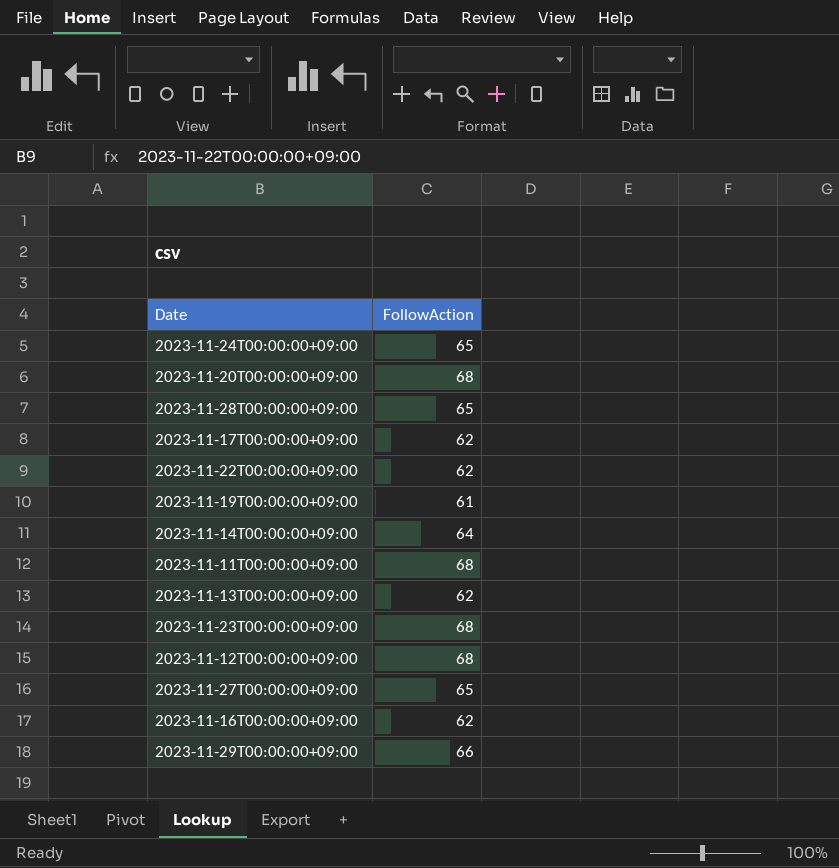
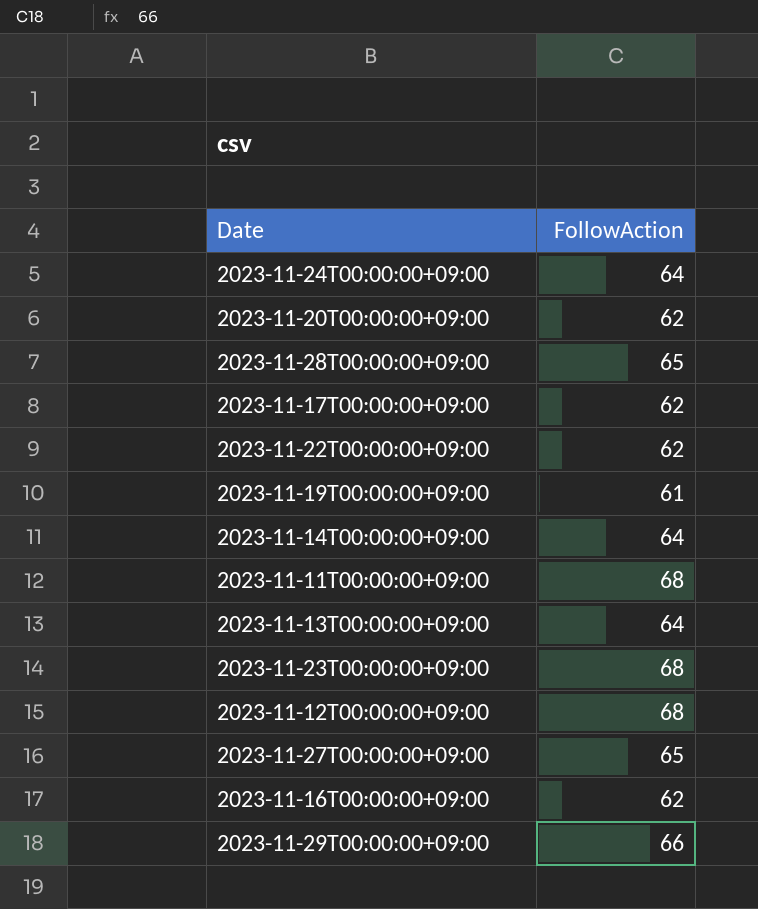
2023-11-24T00:00:00+09:00 | FollowAction: 65 -> 64
2023-11-20T00:00:00+09:00 | FollowAction: 68 -> 62
2023-11-13T00:00:00+09:00 | FollowAction: 62 -> 64

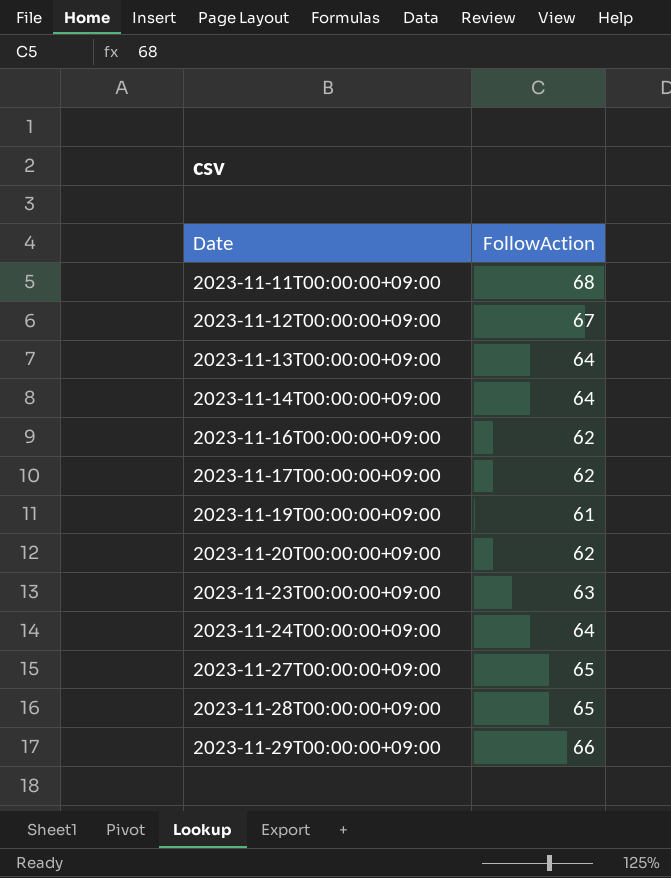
row order: none -> Date ascending
row 2023-11-22T00:00:00+09:00: 62 -> none
2023-11-12T00:00:00+09:00 | FollowAction: 68 -> 67
2023-11-23T00:00:00+09:00 | FollowAction: 68 -> 63

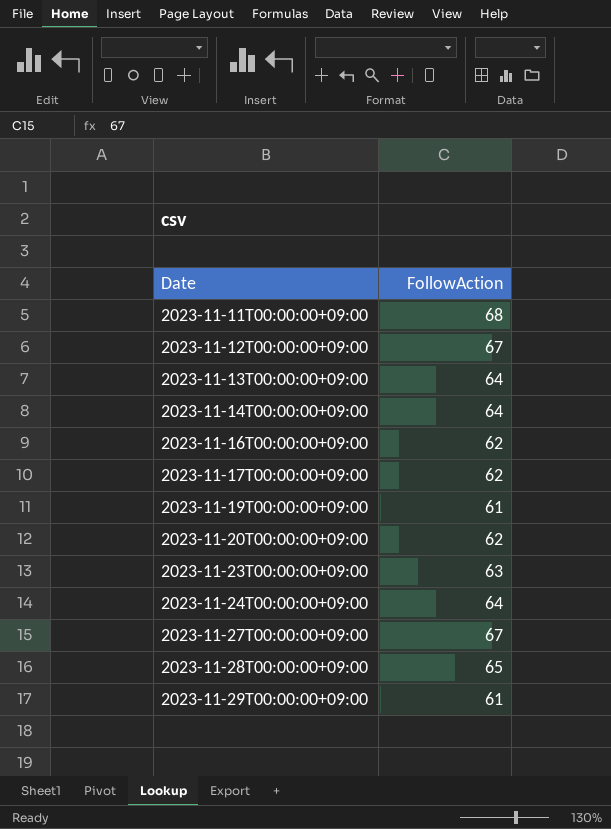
2023-11-27T00:00:00+09:00 | FollowAction: 65 -> 67
2023-11-29T00:00:00+09:00 | FollowAction: 66 -> 61

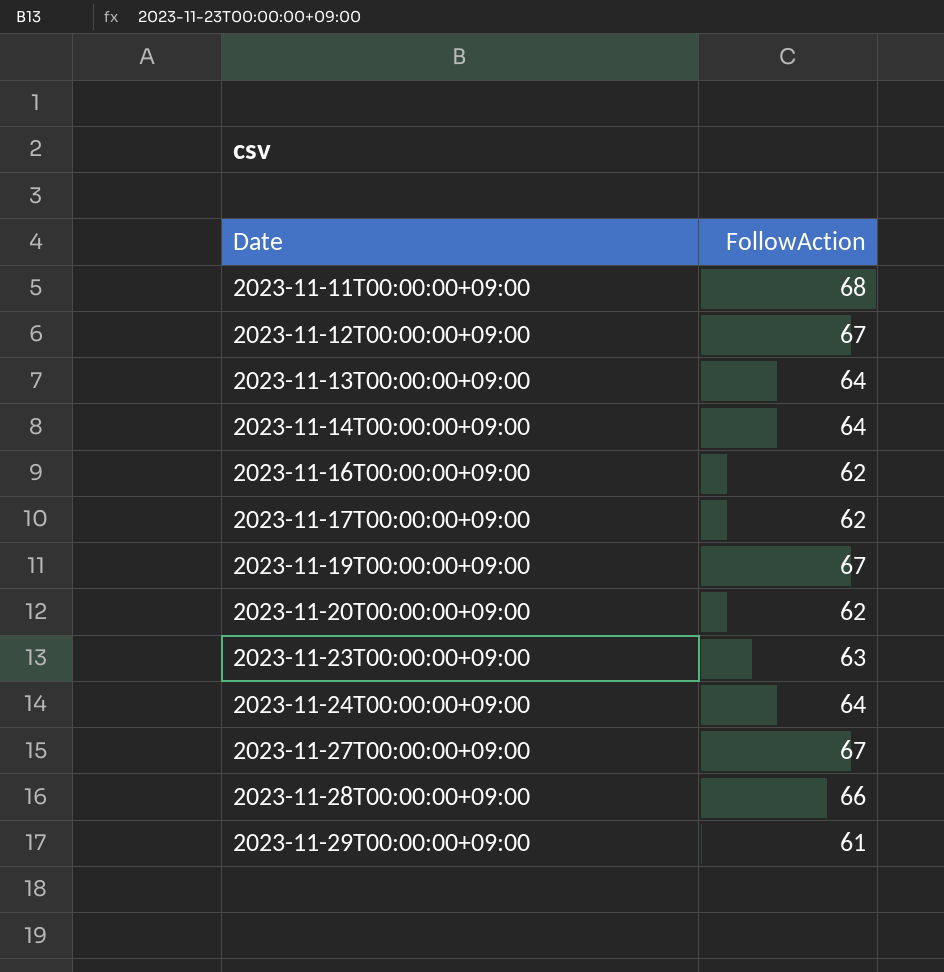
2023-11-19T00:00:00+09:00 | FollowAction: 61 -> 67
2023-11-28T00:00:00+09:00 | FollowAction: 65 -> 66

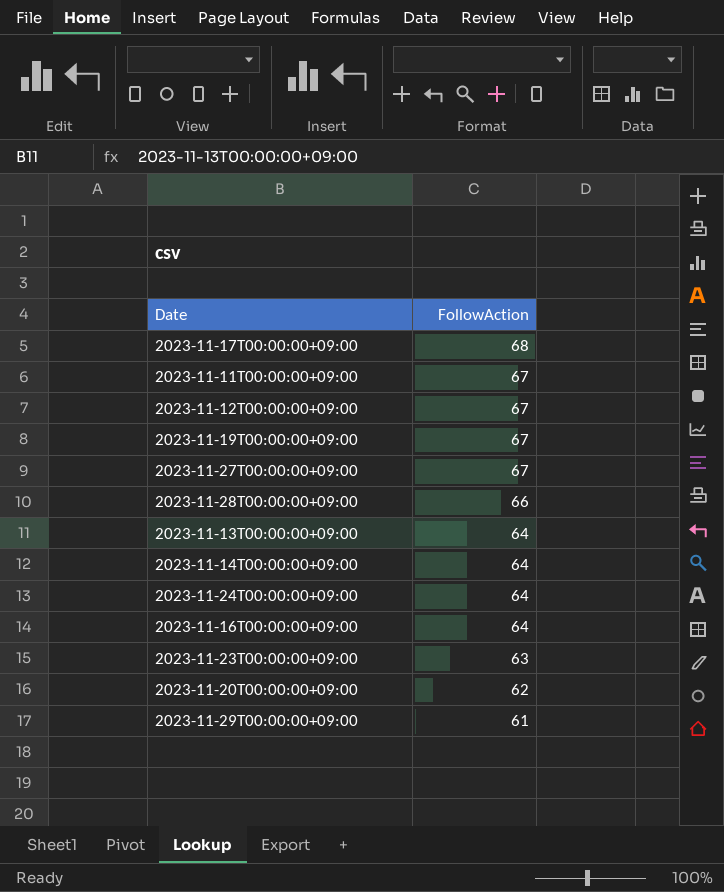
row order: Date ascending -> FollowAction descending
2023-11-17T00:00:00+09:00 | FollowAction: 62 -> 68
2023-11-11T00:00:00+09:00 | FollowAction: 68 -> 67
2023-11-16T00:00:00+09:00 | FollowAction: 62 -> 64

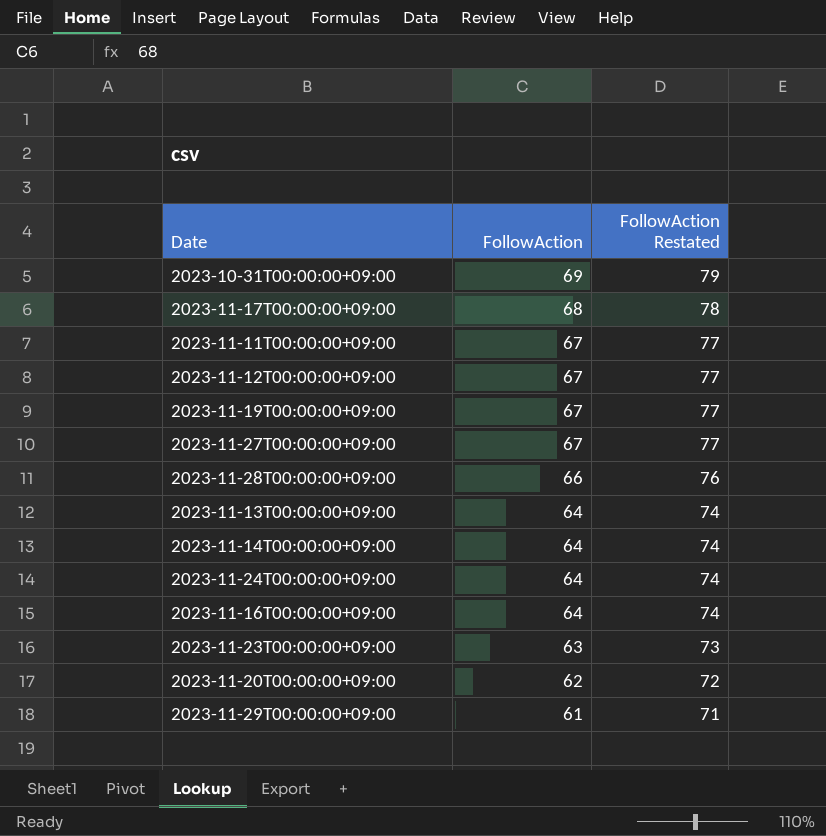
column FollowAction Restated | formula: none -> [FollowAction] + 10
row 2023-10-31T00:00:00+09:00: none -> 69 | 79

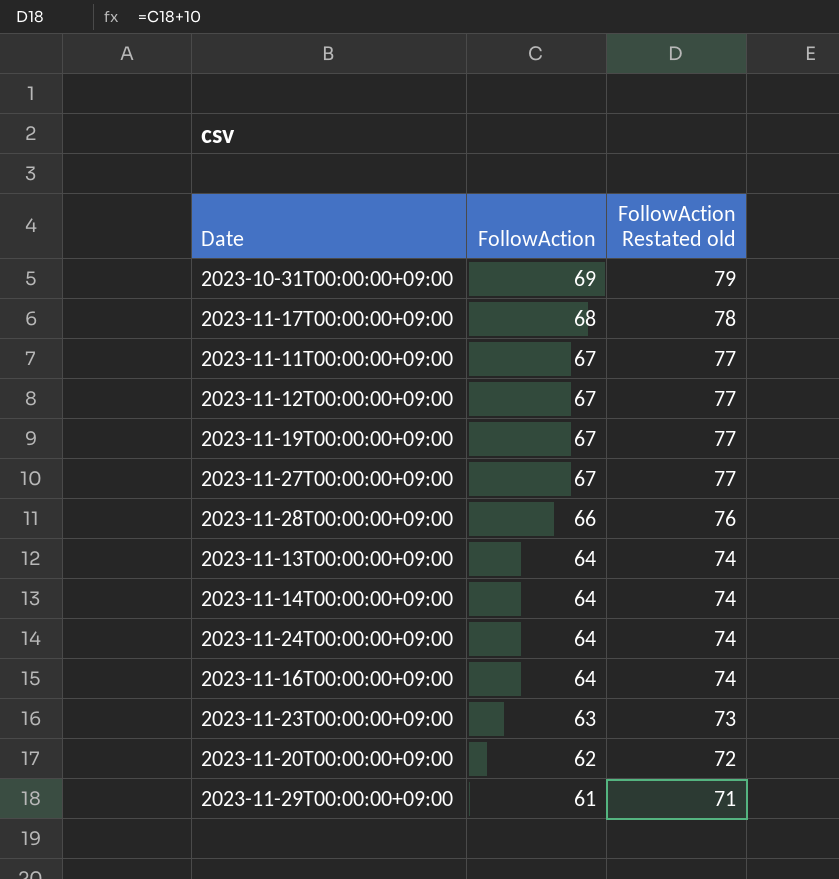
column name: FollowAction Restated -> FollowAction Restated old

